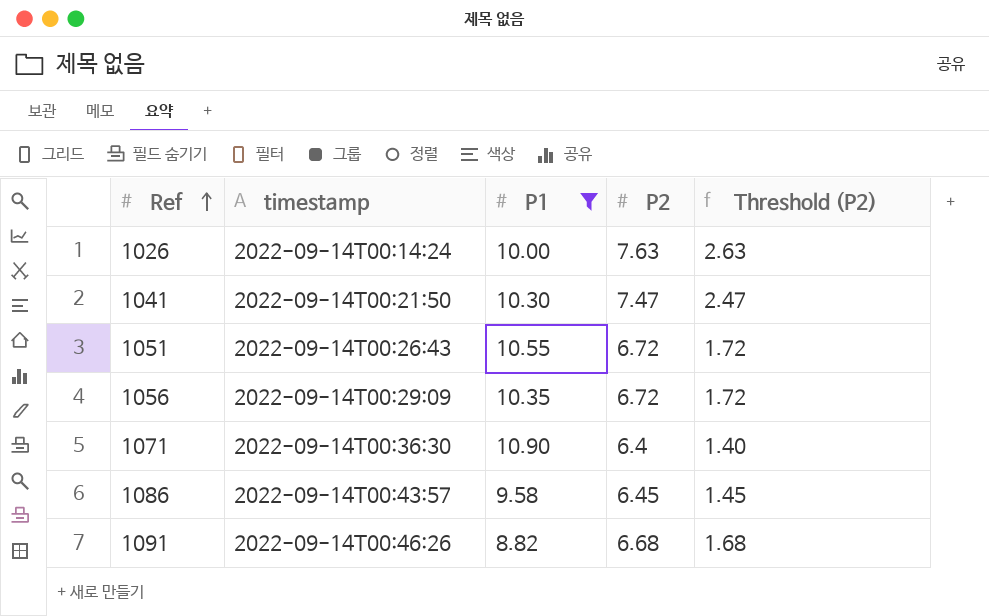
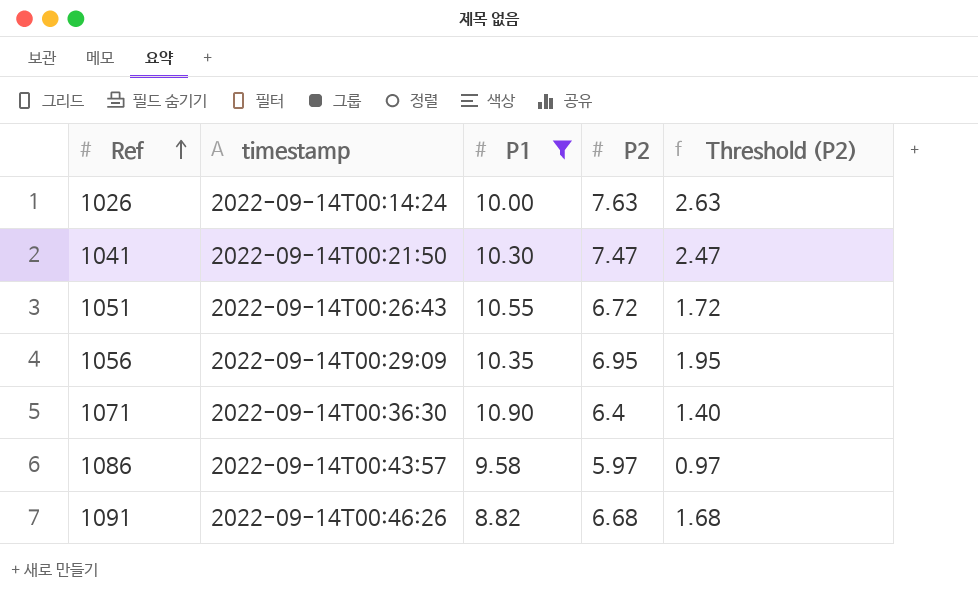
1056 | P2: 6.72 -> 6.95
1056 | Threshold (P2): 1.72 -> 1.95
1086 | P2: 6.45 -> 5.97
1086 | Threshold (P2): 1.45 -> 0.97

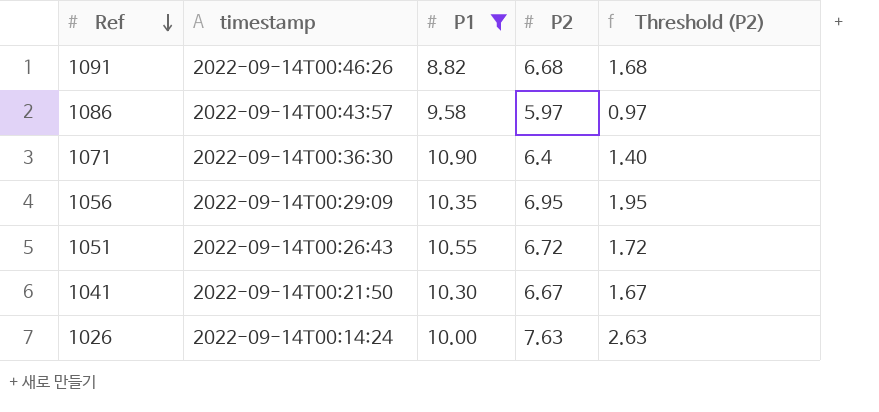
row order: Ref ascending -> Ref descending
1041 | P2: 7.47 -> 6.67
1041 | Threshold (P2): 2.47 -> 1.67

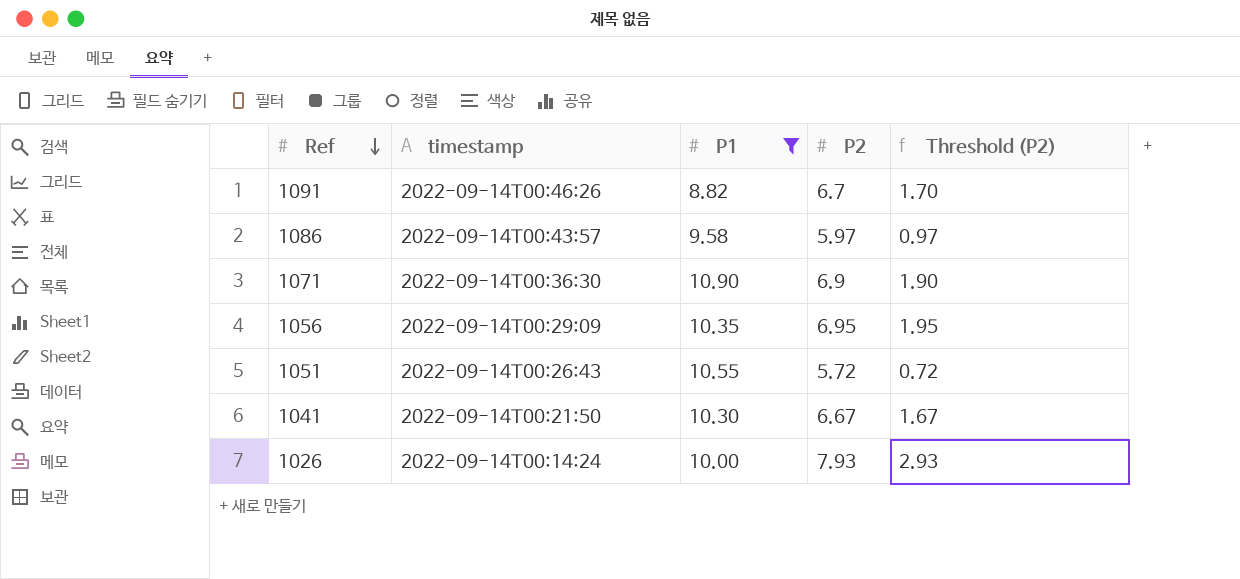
1091 | P2: 6.68 -> 6.7
1091 | Threshold (P2): 1.68 -> 1.70
1071 | P2: 6.4 -> 6.9
1071 | Threshold (P2): 1.40 -> 1.90
1051 | P2: 6.72 -> 5.72
1051 | Threshold (P2): 1.72 -> 0.72
1026 | P2: 7.63 -> 7.93
1026 | Threshold (P2): 2.63 -> 2.93

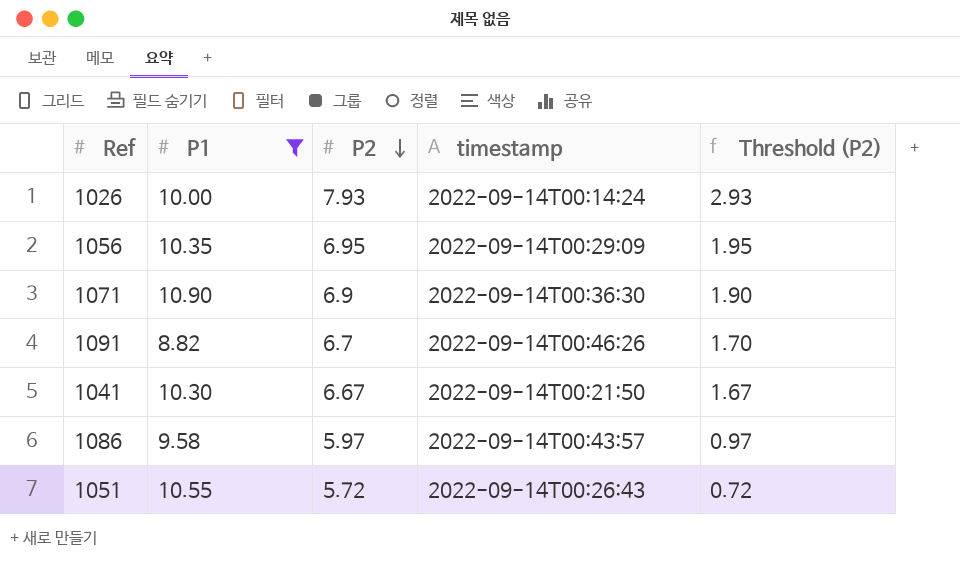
row order: Ref descending -> P2 descending
column timestamp | position: 2 -> 4

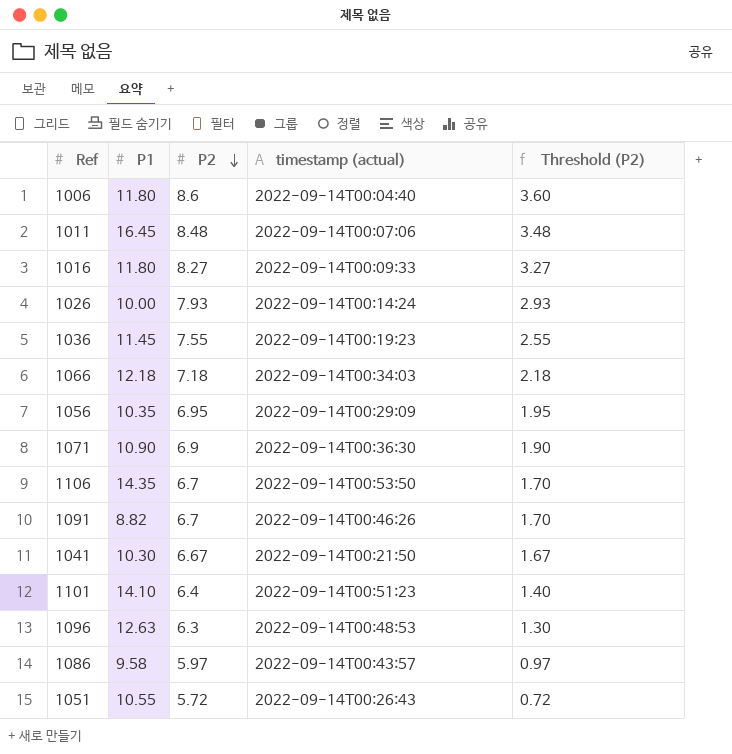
filter: P1 <= 10.90 -> none
column name: timestamp -> timestamp (actual)

